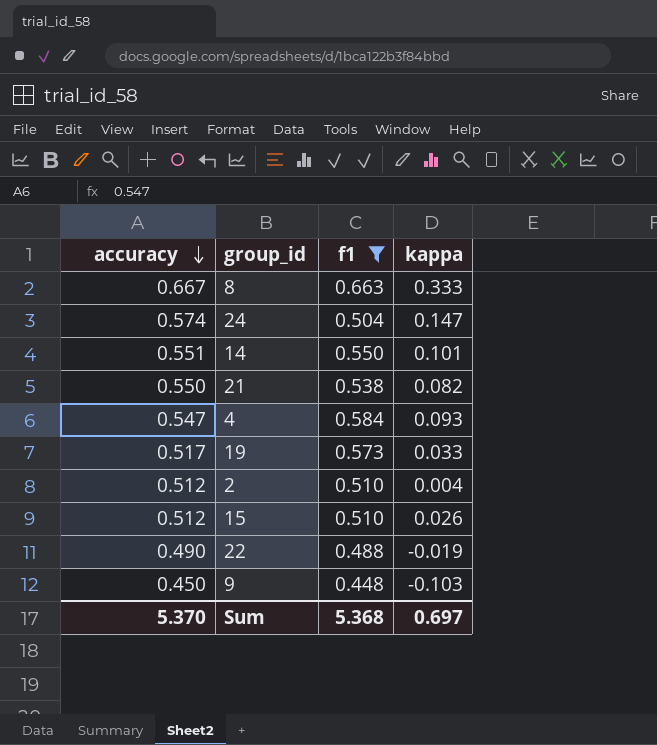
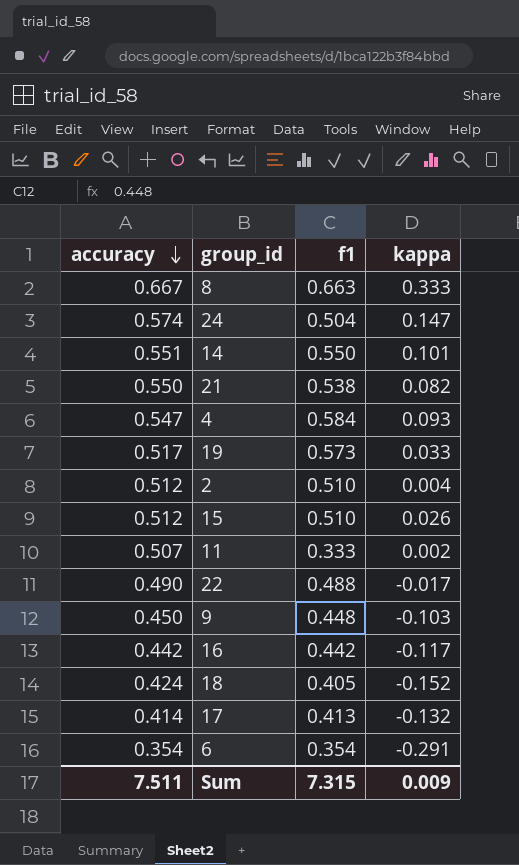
filter: f1 >= 0.448 -> none
22 | kappa: -0.019 -> -0.017
Sum | accuracy: 5.370 -> 7.511
Sum | f1: 5.368 -> 7.315
Sum | kappa: 0.697 -> 0.009

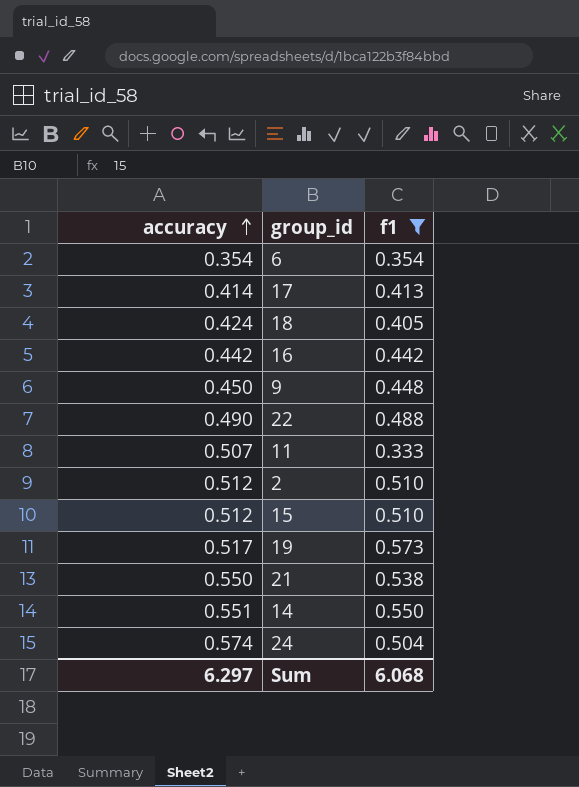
filter: none -> f1 <= 0.573
row order: accuracy descending -> accuracy ascending
column kappa | position: 4 -> none
Sum | accuracy: 7.511 -> 6.297
Sum | f1: 7.315 -> 6.068

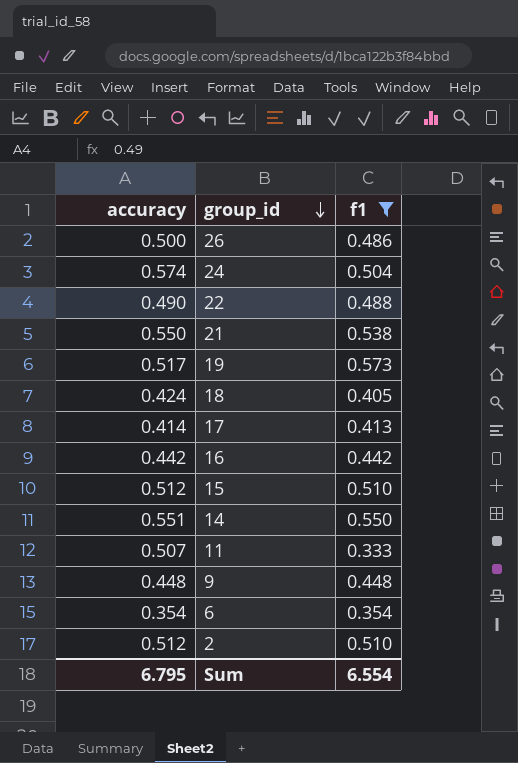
row order: accuracy ascending -> group_id descending
row 26: none -> 0.500 | 0.486
9 | accuracy: 0.450 -> 0.448
Sum | accuracy: 6.297 -> 6.795
Sum | f1: 6.068 -> 6.554

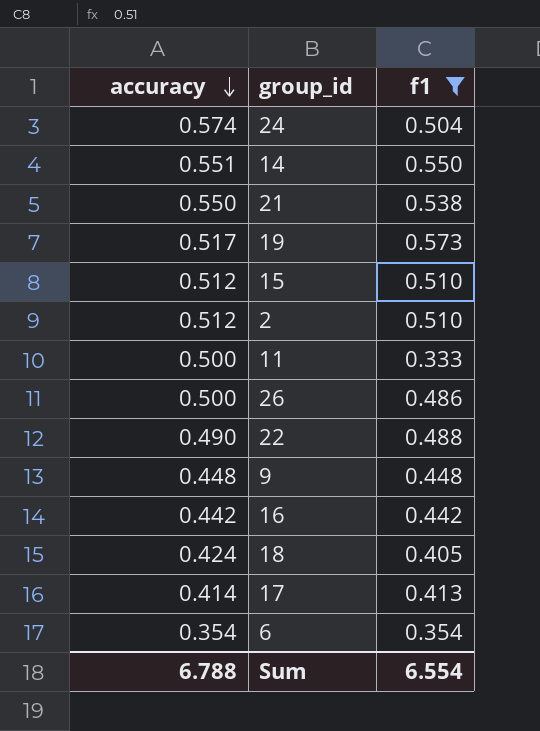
row order: group_id descending -> accuracy descending
11 | accuracy: 0.507 -> 0.500
Sum | accuracy: 6.795 -> 6.788

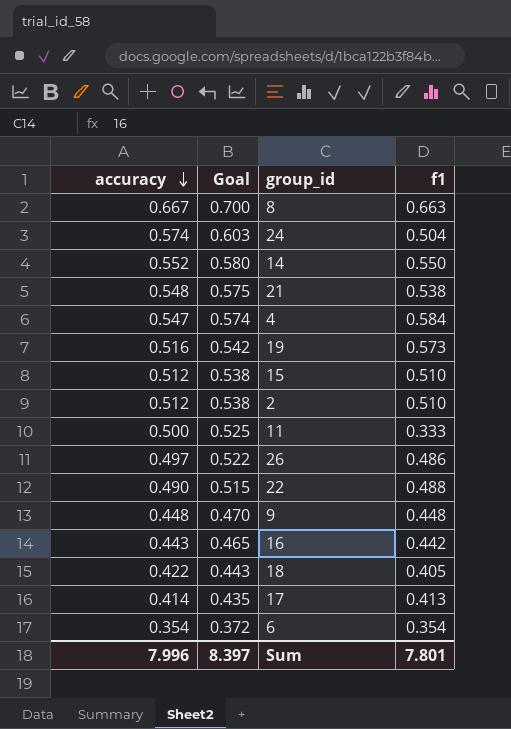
filter: f1 <= 0.573 -> none
column Goal | formula: none -> [accuracy] * 1.05
14 | accuracy: 0.551 -> 0.552
21 | accuracy: 0.550 -> 0.548
19 | accuracy: 0.517 -> 0.516
26 | accuracy: 0.500 -> 0.497
16 | accuracy: 0.442 -> 0.443
18 | accuracy: 0.424 -> 0.422
Sum | accuracy: 6.788 -> 7.996
Sum | f1: 6.554 -> 7.801

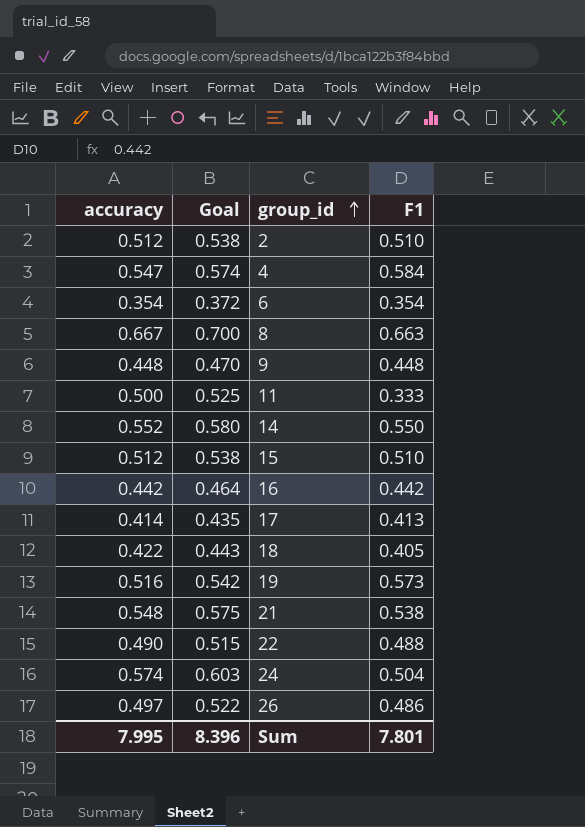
row order: accuracy descending -> group_id ascending
column name: f1 -> F1
16 | accuracy: 0.443 -> 0.442
16 | Goal: 0.465 -> 0.464
Sum | accuracy: 7.996 -> 7.995
Sum | Goal: 8.397 -> 8.396

